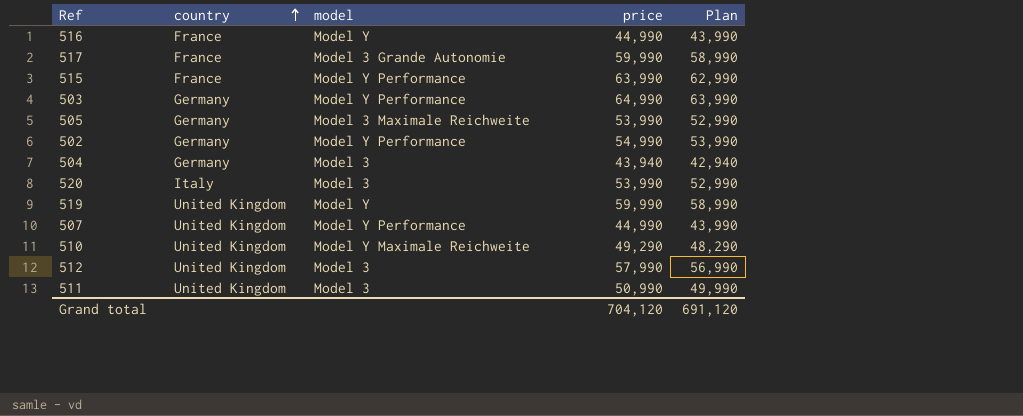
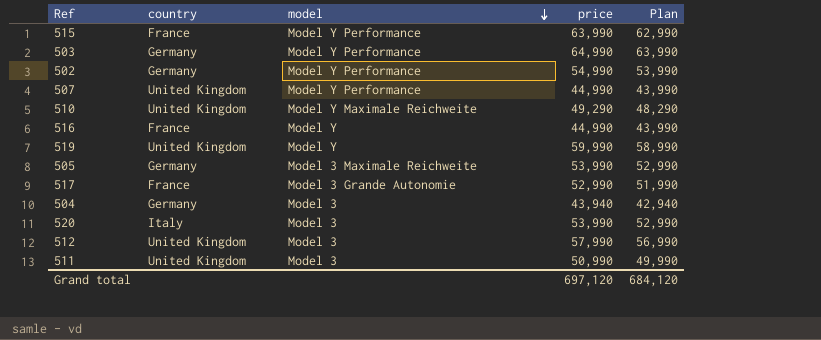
row order: country ascending -> model descending
517 | price: 59,990 -> 52,990
517 | Plan: 58,990 -> 51,990
Grand total | price: 704,120 -> 697,120
Grand total | Plan: 691,120 -> 684,120

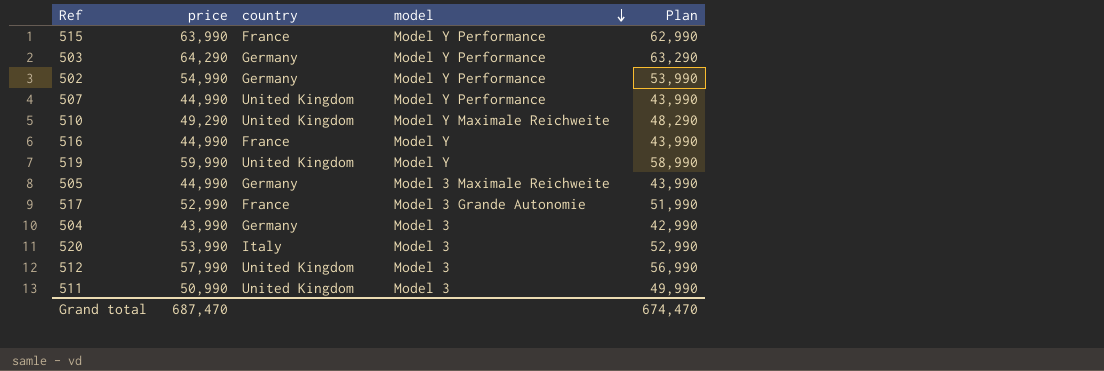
column price | position: 4 -> 2
503 | price: 64,990 -> 64,290
503 | Plan: 63,990 -> 63,290
505 | price: 53,990 -> 44,990
505 | Plan: 52,990 -> 43,990
504 | price: 43,940 -> 43,990
504 | Plan: 42,940 -> 42,990
Grand total | price: 697,120 -> 687,470
Grand total | Plan: 684,120 -> 674,470

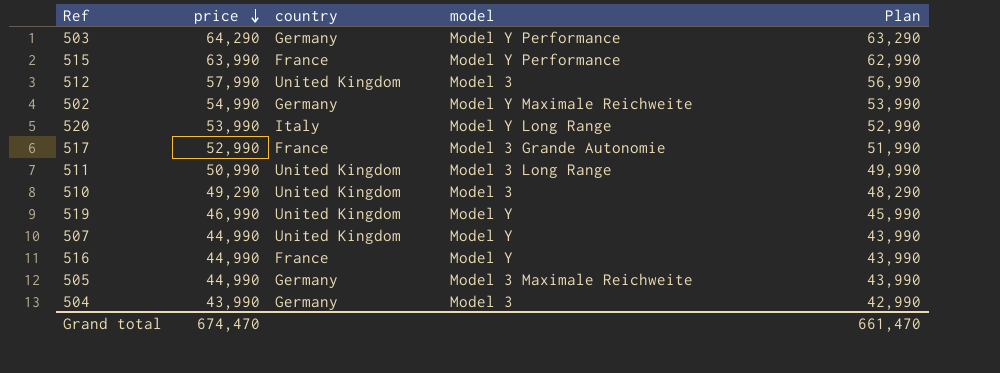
row order: model descending -> price descending
502 | model: Model Y Performance -> Model Y Maximale Reichweite
520 | model: Model 3 -> Model Y Long Range
511 | model: Model 3 -> Model 3 Long Range
510 | model: Model Y Maximale Reichweite -> Model 3
519 | price: 59,990 -> 46,990
519 | Plan: 58,990 -> 45,990
507 | model: Model Y Performance -> Model Y
Grand total | price: 687,470 -> 674,470
Grand total | Plan: 674,470 -> 661,470

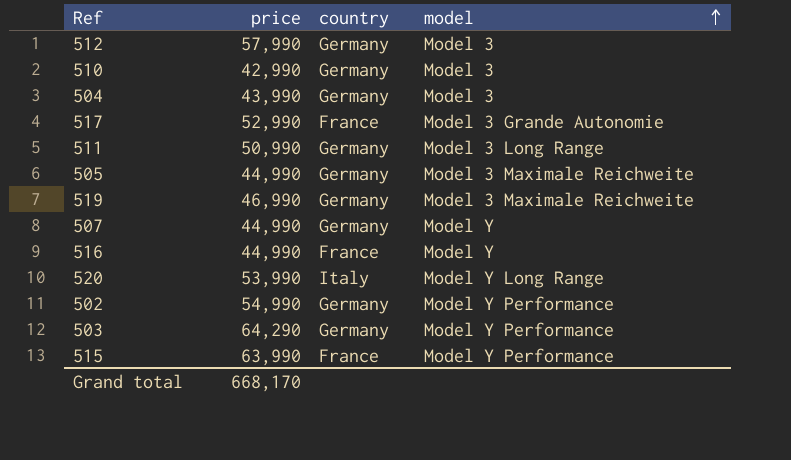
row order: price descending -> model ascending
column Plan | formula: [price] - 1000 -> none
512 | country: United Kingdom -> Germany
510 | price: 49,290 -> 42,990
510 | country: United Kingdom -> Germany
511 | country: United Kingdom -> Germany
519 | country: United Kingdom -> Germany
519 | model: Model Y -> Model 3 Maximale Reichweite
507 | country: United Kingdom -> Germany
502 | model: Model Y Maximale Reichweite -> Model Y Performance
Grand total | price: 674,470 -> 668,170

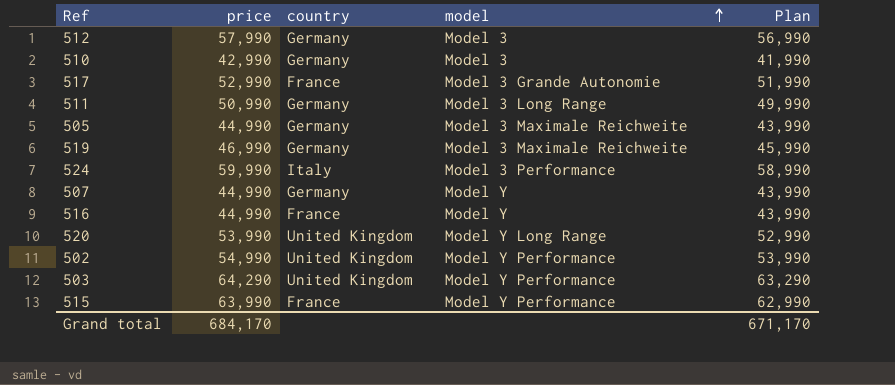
column Plan | formula: none -> [price] - 1000
row 504: 43,990 | Germany | Model 3 -> none
row 524: none -> 59,990 | Italy | Model 3 Performance | 58,990
520 | country: Italy -> United Kingdom
502 | country: Germany -> United Kingdom
503 | country: Germany -> United Kingdom
Grand total | price: 668,170 -> 684,170

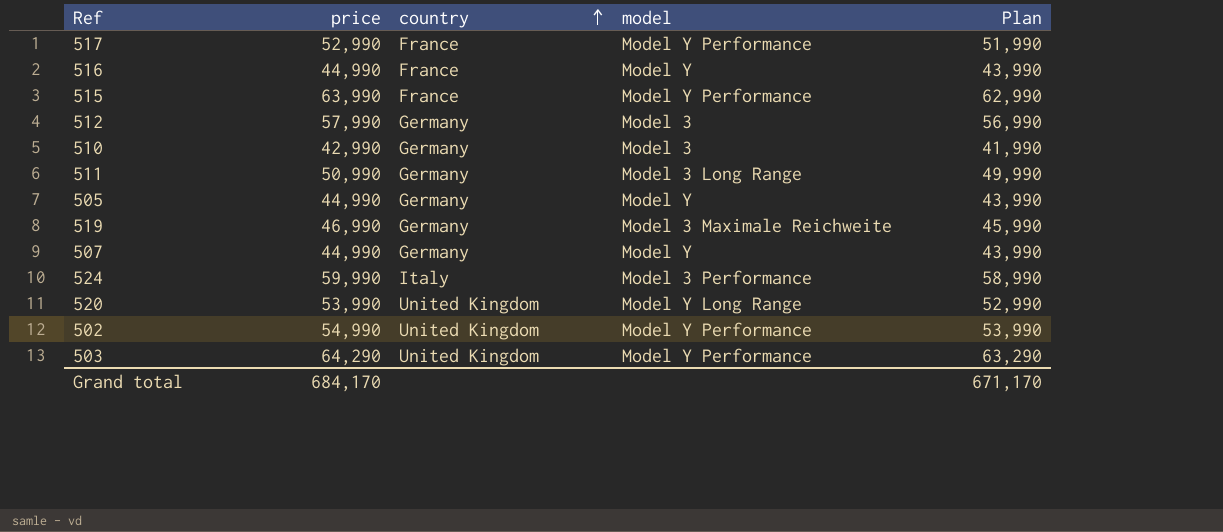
row order: model ascending -> country ascending
517 | model: Model 3 Grande Autonomie -> Model Y Performance
505 | model: Model 3 Maximale Reichweite -> Model Y

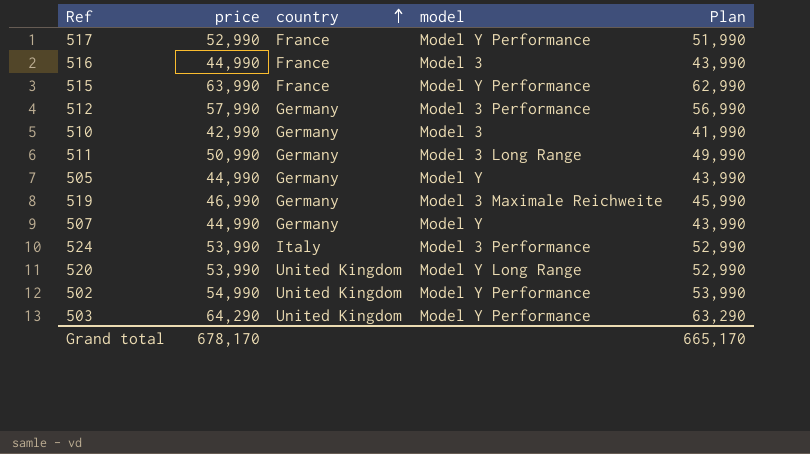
516 | model: Model Y -> Model 3
512 | model: Model 3 -> Model 3 Performance
524 | price: 59,990 -> 53,990
524 | Plan: 58,990 -> 52,990
Grand total | price: 684,170 -> 678,170
Grand total | Plan: 671,170 -> 665,170

